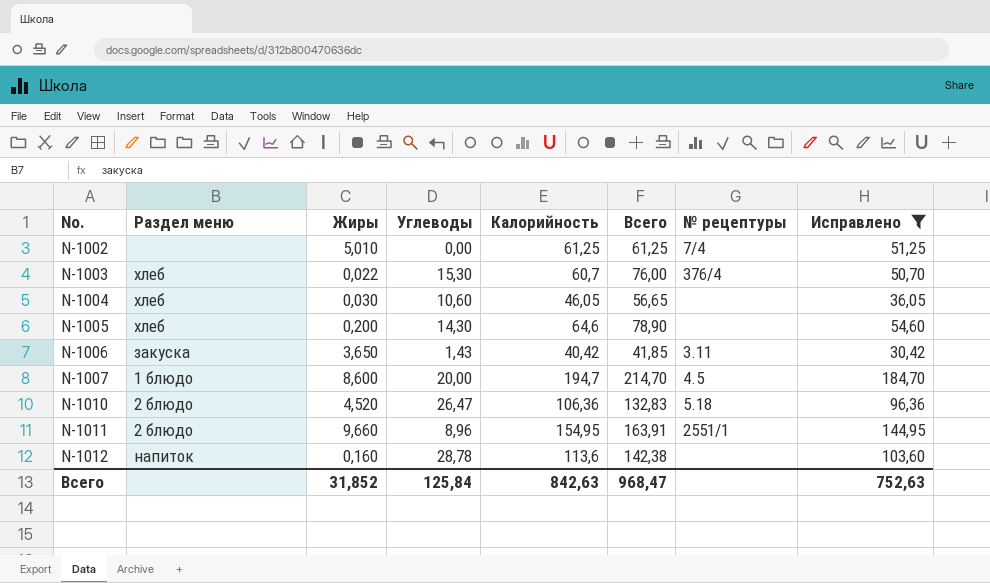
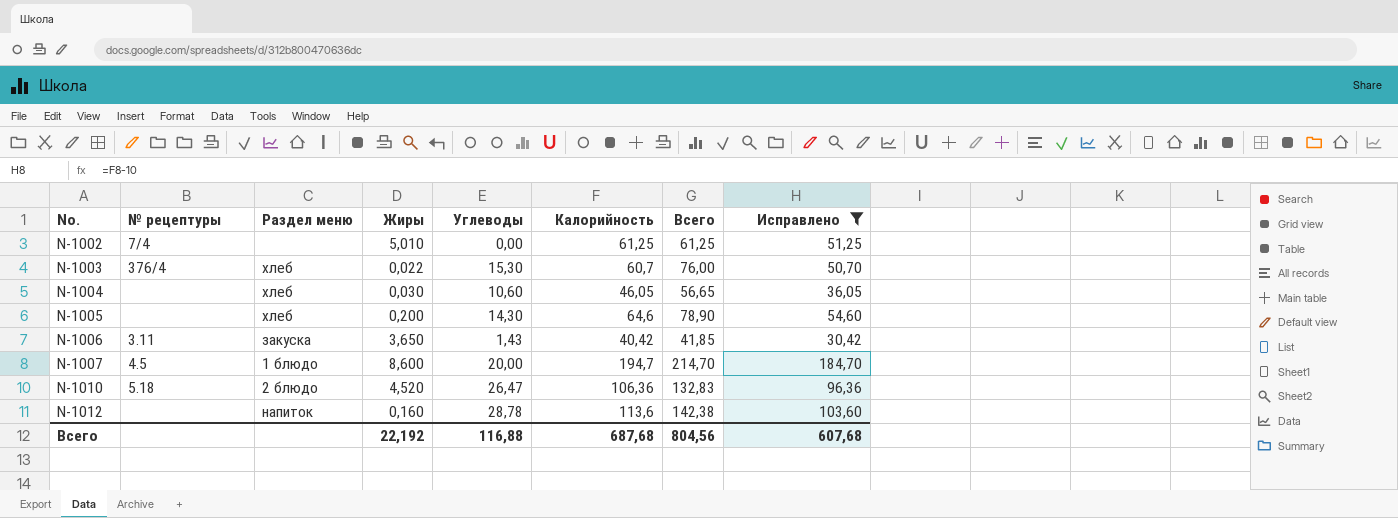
column № рецептуры | position: 7 -> 2
row N-1011: 2 блюдо | 9,660 | 8,96 | 154,95 | 163,91 | 2551/1 | 144,95 -> none
Всего | Жиры: 31,852 -> 22,192
Всего | Углеводы: 125,84 -> 116,88
Всего | Калорийность: 842,63 -> 687,68
Всего | Всего: 968,47 -> 804,56
Всего | Исправлено: 752,63 -> 607,68

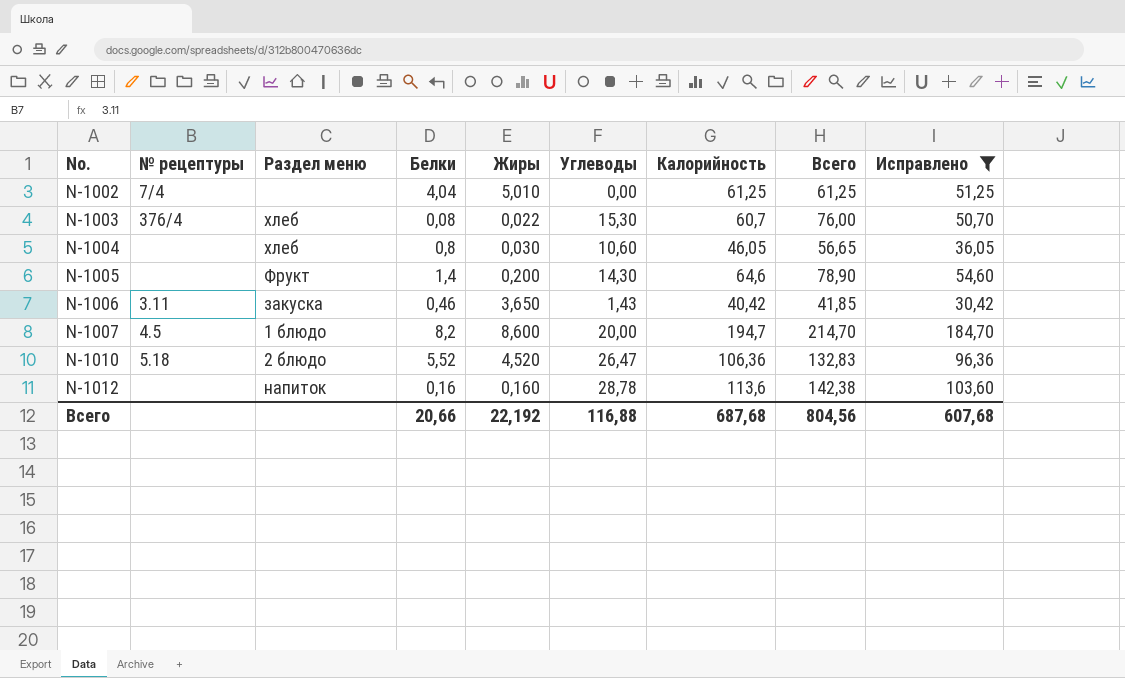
column Белки | position: none -> 4
N-1005 | Раздел меню: хлеб -> Фрукт

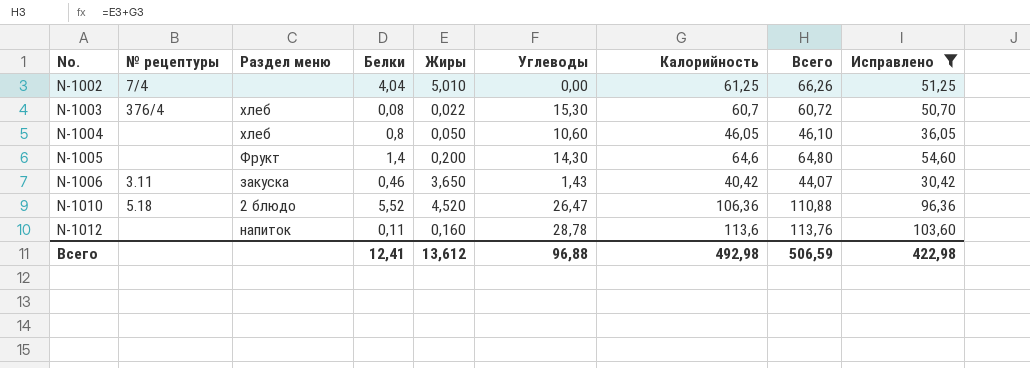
column Всего | formula: [Углеводы] + [Калорийность] -> [Жиры] + [Калорийность]
row N-1007: 4.5 | 1 блюдо | 8,2 | 8,600 | 20,00 | 194,7 | 214,70 | 184,70 -> none
N-1004 | Жиры: 0,030 -> 0,050
N-1012 | Белки: 0,16 -> 0,11
Всего | Белки: 20,66 -> 12,41
Всего | Жиры: 22,192 -> 13,612
Всего | Углеводы: 116,88 -> 96,88
Всего | Калорийность: 687,68 -> 492,98
Всего | Всего: 804,56 -> 506,59
Всего | Исправлено: 607,68 -> 422,98

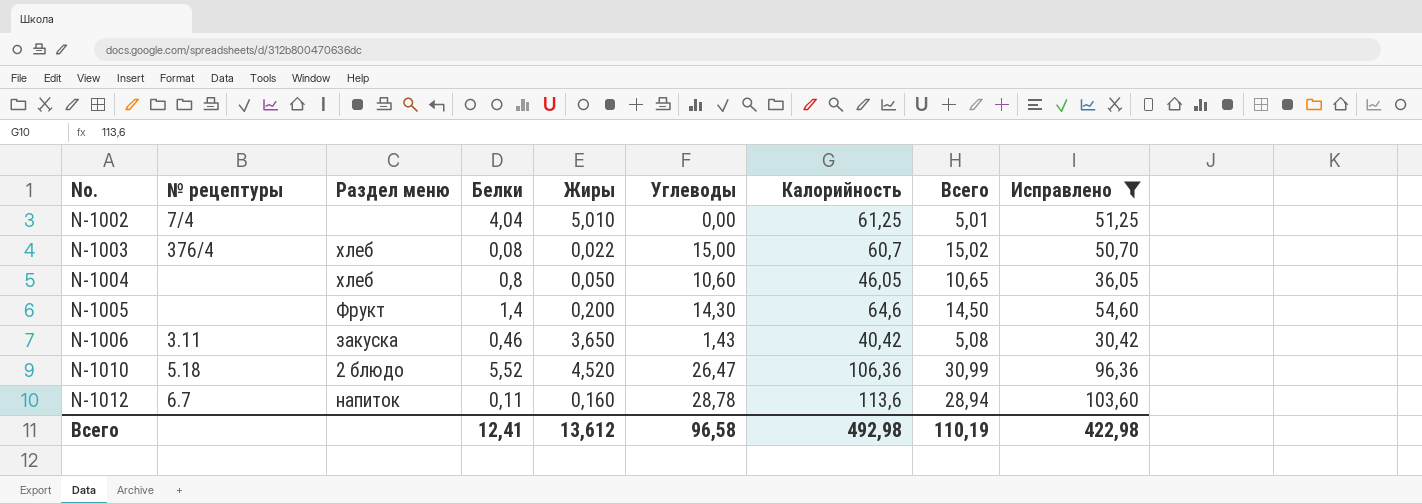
column Всего | formula: [Жиры] + [Калорийность] -> [Жиры] + [Углеводы]
N-1003 | Углеводы: 15,30 -> 15,00
N-1012 | № рецептуры: none -> 6.7
Всего | Углеводы: 96,88 -> 96,58
Всего | Всего: 506,59 -> 110,19

